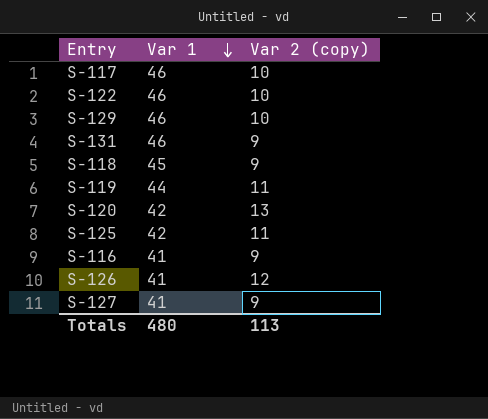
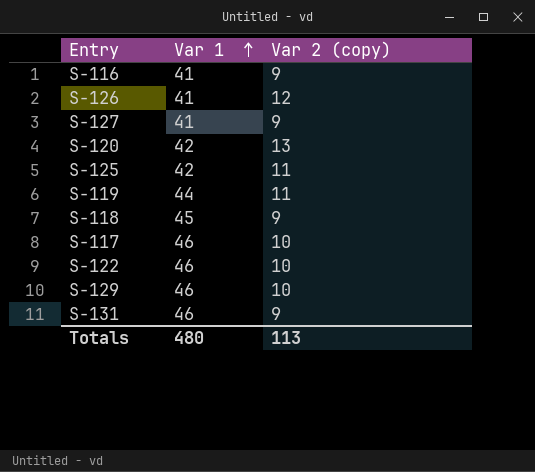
row order: Var 1 descending -> Var 1 ascending

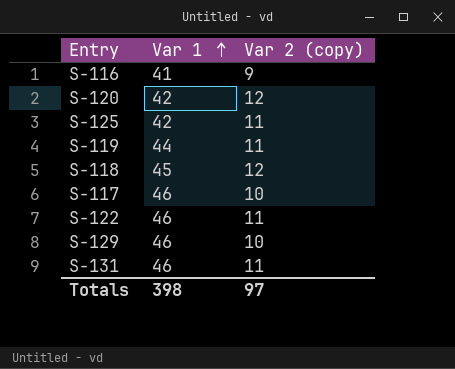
row S-126: 41 | 12 -> none
row S-127: 41 | 9 -> none
S-120 | Var 2 (copy): 13 -> 12
S-118 | Var 2 (copy): 9 -> 12
S-122 | Var 2 (copy): 10 -> 11
S-131 | Var 2 (copy): 9 -> 11
Totals | Var 1: 480 -> 398
Totals | Var 2 (copy): 113 -> 97

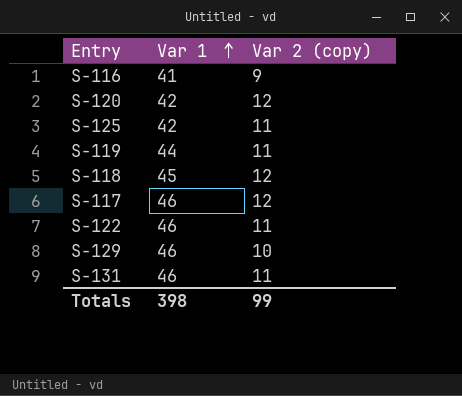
S-117 | Var 2 (copy): 10 -> 12
Totals | Var 2 (copy): 97 -> 99

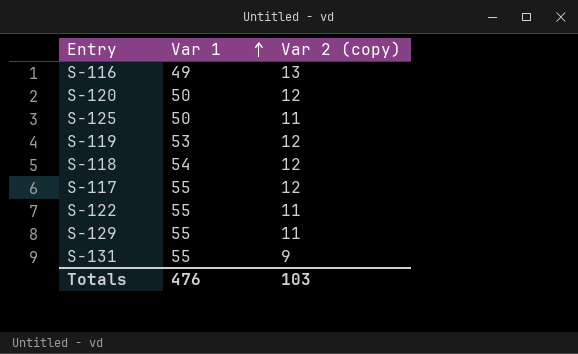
S-116 | Var 1: 41 -> 49
S-116 | Var 2 (copy): 9 -> 13
S-120 | Var 1: 42 -> 50
S-125 | Var 1: 42 -> 50
S-119 | Var 1: 44 -> 53
S-119 | Var 2 (copy): 11 -> 12
S-118 | Var 1: 45 -> 54
S-117 | Var 1: 46 -> 55
S-122 | Var 1: 46 -> 55
S-129 | Var 1: 46 -> 55
S-129 | Var 2 (copy): 10 -> 11
S-131 | Var 1: 46 -> 55
S-131 | Var 2 (copy): 11 -> 9
Totals | Var 1: 398 -> 476
Totals | Var 2 (copy): 99 -> 103

